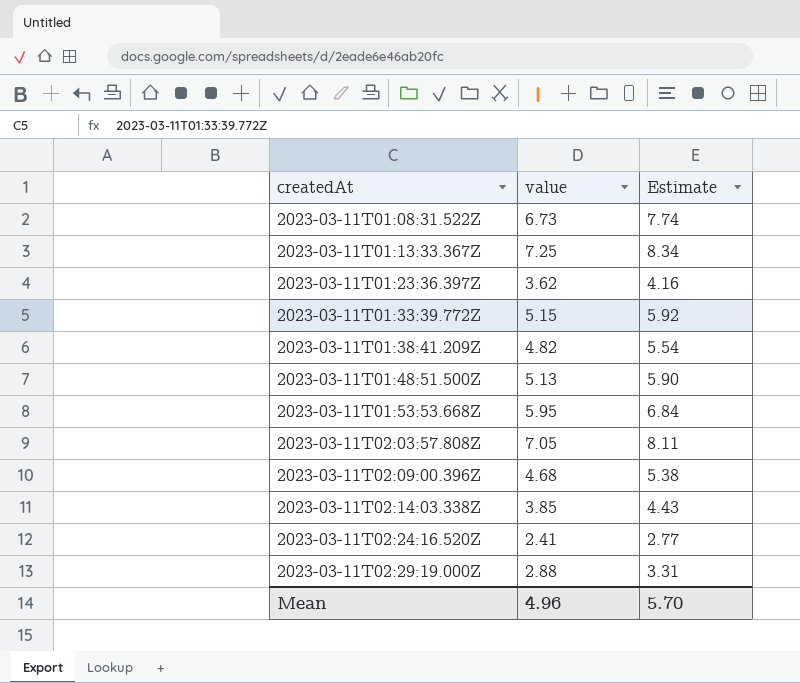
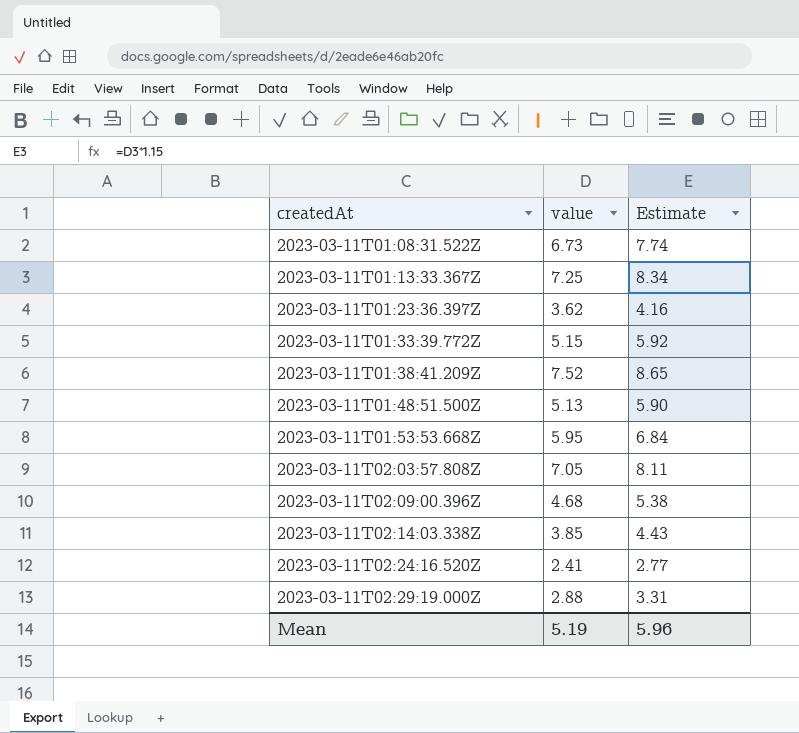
2023-03-11T01:38:41.209Z | value: 4.82 -> 7.52
2023-03-11T01:38:41.209Z | Estimate: 5.54 -> 8.65
Mean | value: 4.96 -> 5.19
Mean | Estimate: 5.70 -> 5.96

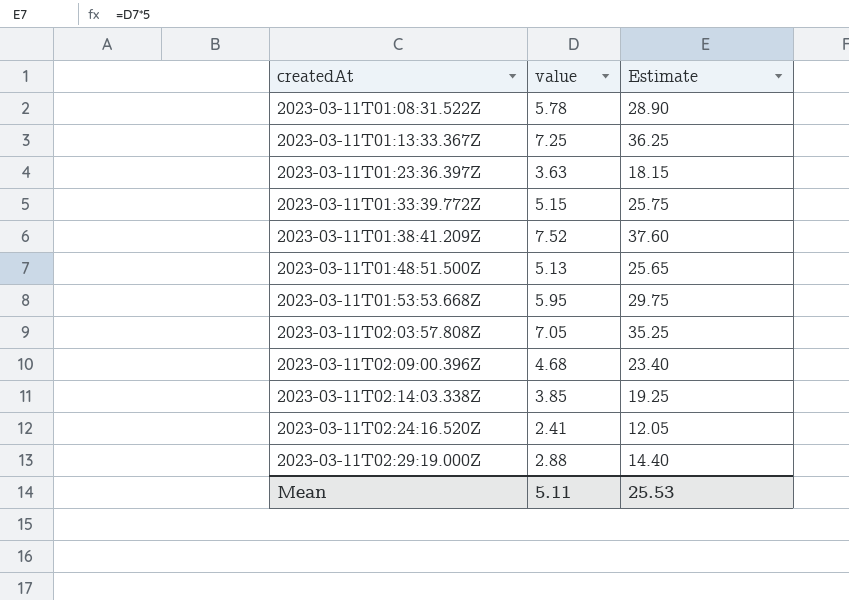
column Estimate | formula: [value] * 1.15 -> [value] * 5
2023-03-11T01:08:31.522Z | value: 6.73 -> 5.78
2023-03-11T01:23:36.397Z | value: 3.62 -> 3.63
Mean | value: 5.19 -> 5.11
Mean | Estimate: 5.96 -> 25.53

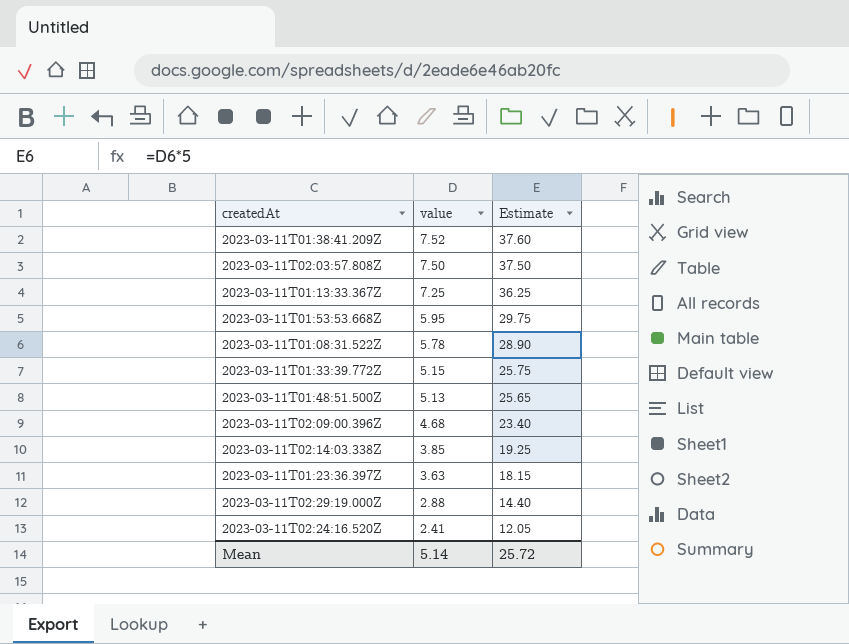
row order: createdAt ascending -> value descending
2023-03-11T02:03:57.808Z | value: 7.05 -> 7.50
2023-03-11T02:03:57.808Z | Estimate: 35.25 -> 37.50
Mean | value: 5.11 -> 5.14
Mean | Estimate: 25.53 -> 25.72

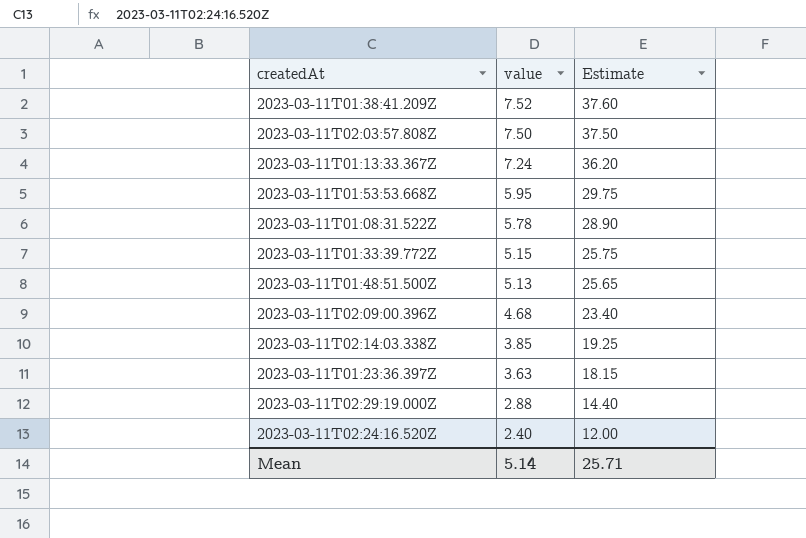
2023-03-11T01:13:33.367Z | value: 7.25 -> 7.24
2023-03-11T01:13:33.367Z | Estimate: 36.25 -> 36.20
2023-03-11T02:24:16.520Z | value: 2.41 -> 2.40
2023-03-11T02:24:16.520Z | Estimate: 12.05 -> 12.00
Mean | Estimate: 25.72 -> 25.71

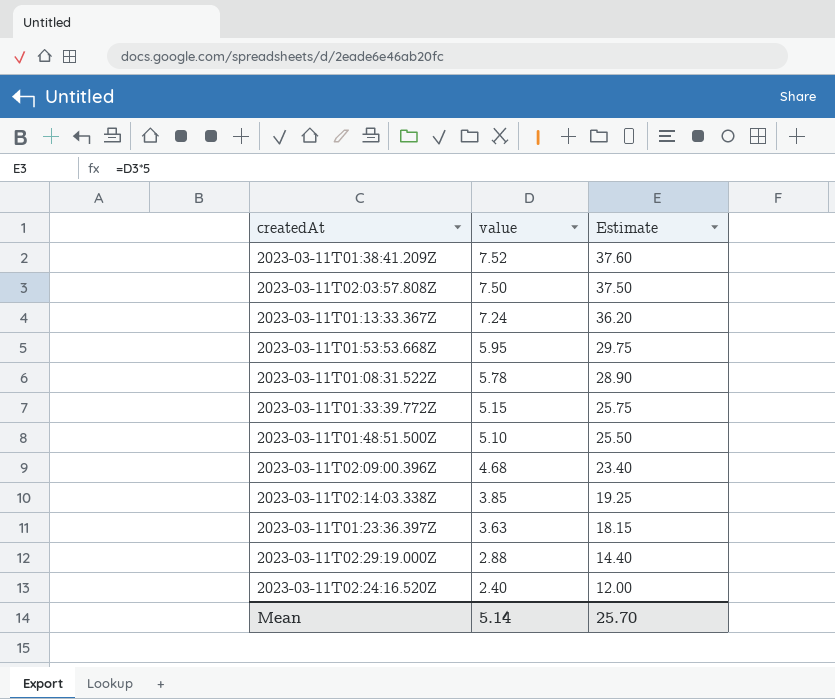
2023-03-11T01:48:51.500Z | value: 5.13 -> 5.10
2023-03-11T01:48:51.500Z | Estimate: 25.65 -> 25.50
Mean | Estimate: 25.71 -> 25.70

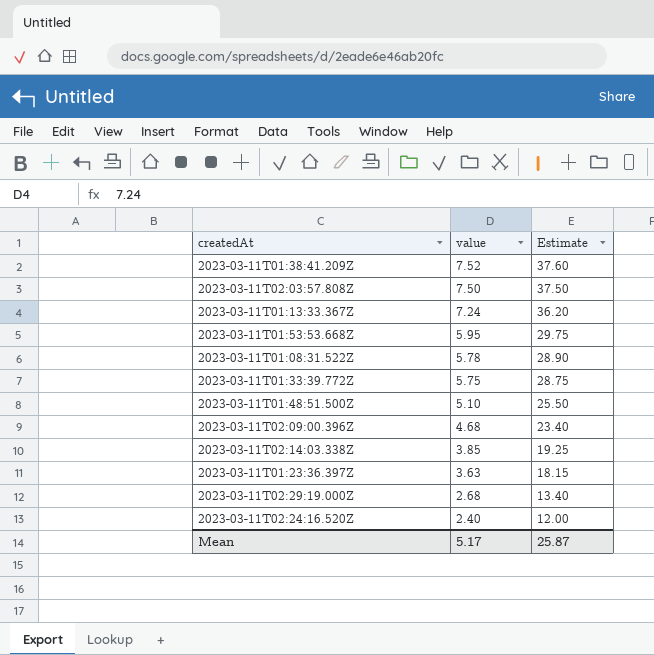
2023-03-11T01:33:39.772Z | value: 5.15 -> 5.75
2023-03-11T01:33:39.772Z | Estimate: 25.75 -> 28.75
2023-03-11T02:29:19.000Z | value: 2.88 -> 2.68
2023-03-11T02:29:19.000Z | Estimate: 14.40 -> 13.40
Mean | value: 5.14 -> 5.17
Mean | Estimate: 25.70 -> 25.87

